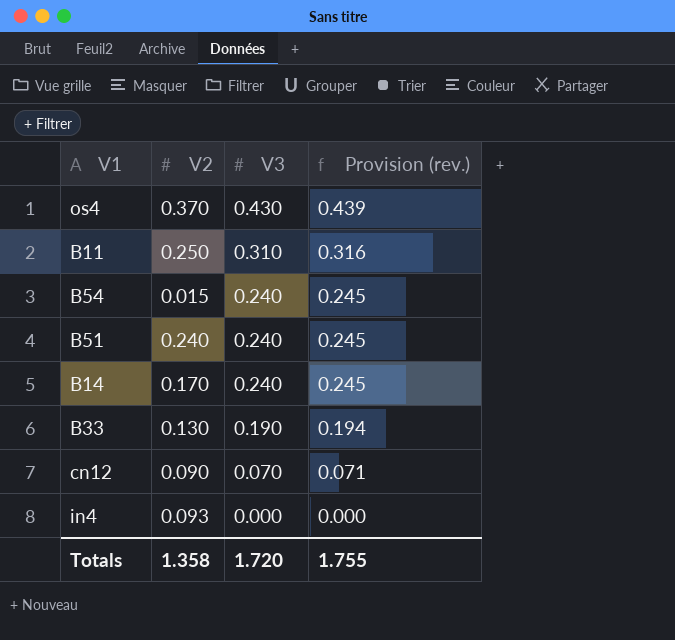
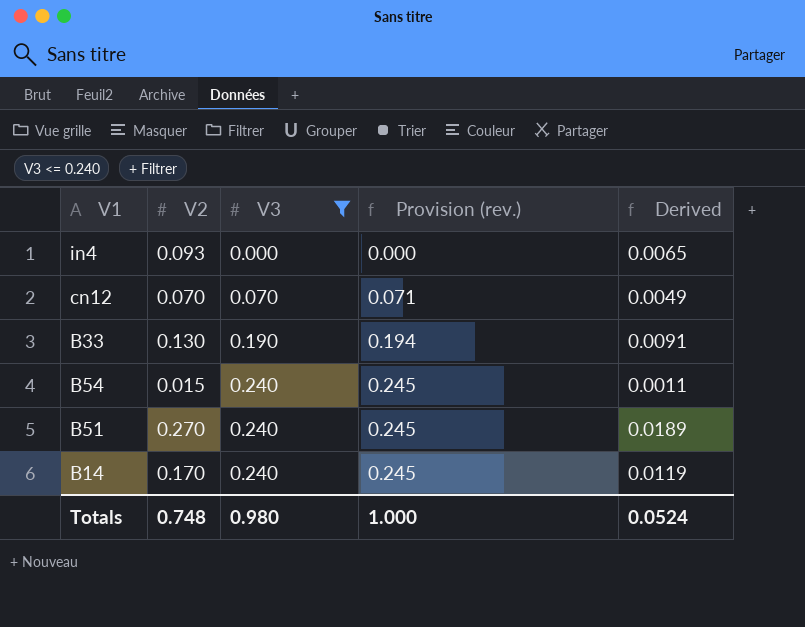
filter: none -> V3 <= 0.240
row order: V3 descending -> V3 ascending
column Derived | formula: none -> [V2] * 0.07
cn12 | V2: 0.090 -> 0.070
B51 | V2: 0.240 -> 0.270
Totals | V2: 1.358 -> 0.748
Totals | V3: 1.720 -> 0.980
Totals | Provision (rev.): 1.755 -> 1.000

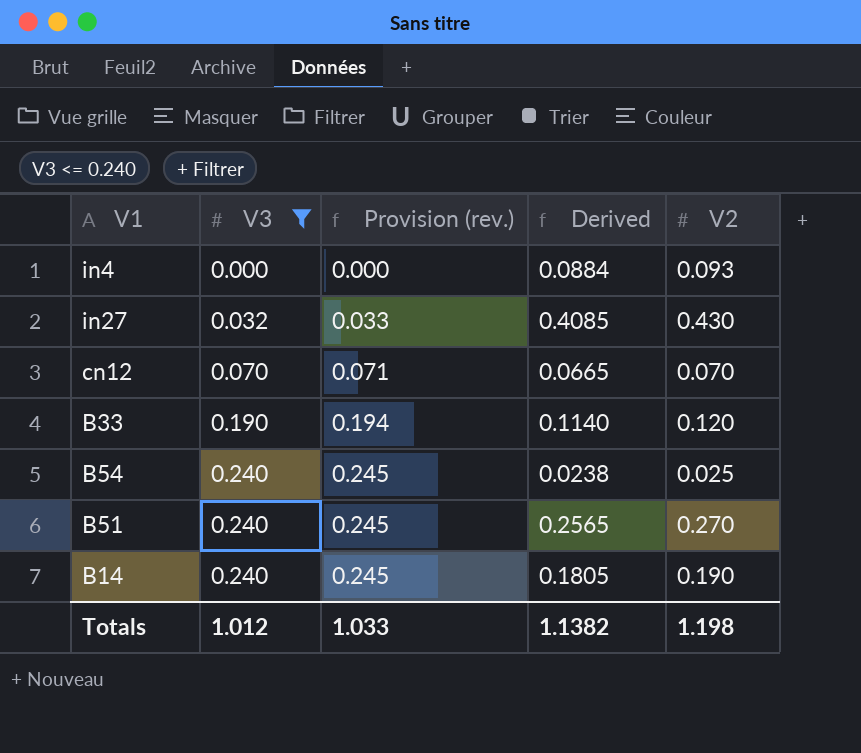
column Derived | formula: [V2] * 0.07 -> [V2] * 0.95
column V2 | position: 2 -> 5
row in27: none -> 0.032 | 0.033 | 0.4085 | 0.430
B33 | V2: 0.130 -> 0.120
B54 | V2: 0.015 -> 0.025
B14 | V2: 0.170 -> 0.190
Totals | V3: 0.980 -> 1.012
Totals | Provision (rev.): 1.000 -> 1.033
Totals | Derived: 0.0524 -> 1.1382
Totals | V2: 0.748 -> 1.198

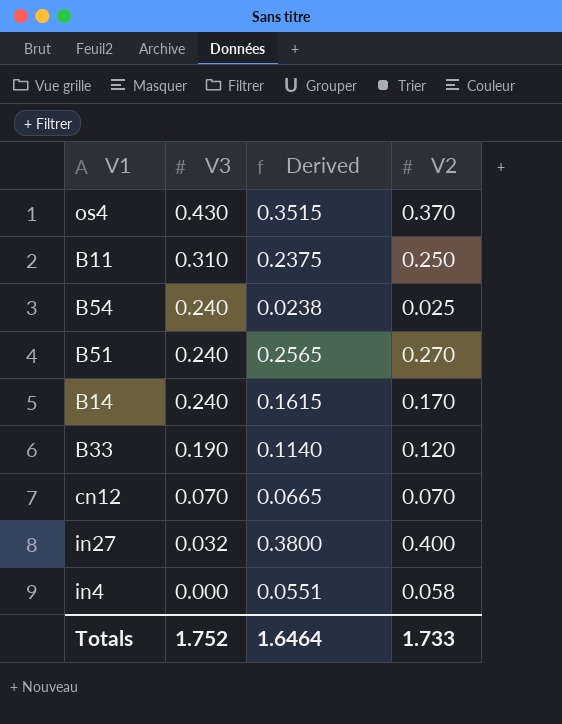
filter: V3 <= 0.240 -> none
row order: V3 ascending -> V3 descending
column Provision (rev.) | formula: [V3] * 1.02 -> none
B14 | Derived: 0.1805 -> 0.1615
B14 | V2: 0.190 -> 0.170
in27 | Derived: 0.4085 -> 0.3800
in27 | V2: 0.430 -> 0.400
in4 | Derived: 0.0884 -> 0.0551
in4 | V2: 0.093 -> 0.058
Totals | V3: 1.012 -> 1.752
Totals | Derived: 1.1382 -> 1.6464
Totals | V2: 1.198 -> 1.733

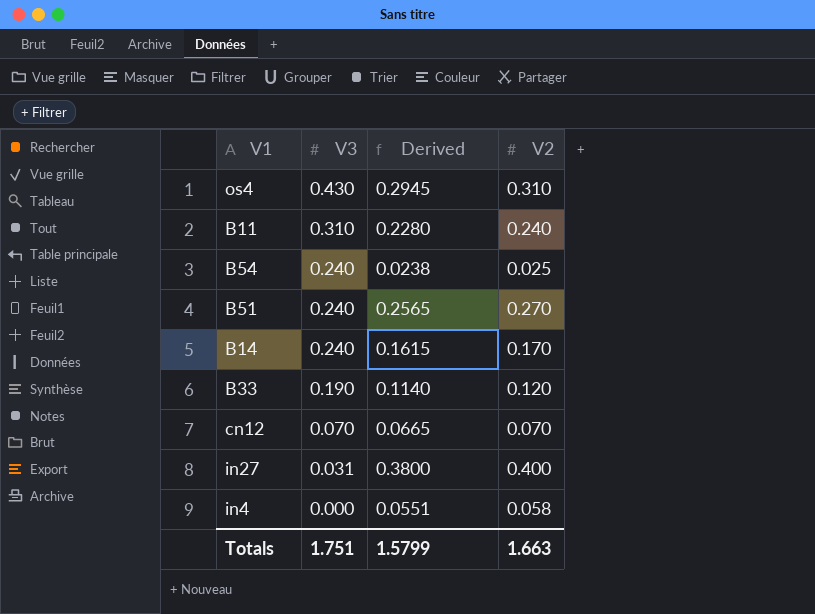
os4 | Derived: 0.3515 -> 0.2945
os4 | V2: 0.370 -> 0.310
B11 | Derived: 0.2375 -> 0.2280
B11 | V2: 0.250 -> 0.240
in27 | V3: 0.032 -> 0.031
Totals | V3: 1.752 -> 1.751
Totals | Derived: 1.6464 -> 1.5799
Totals | V2: 1.733 -> 1.663

